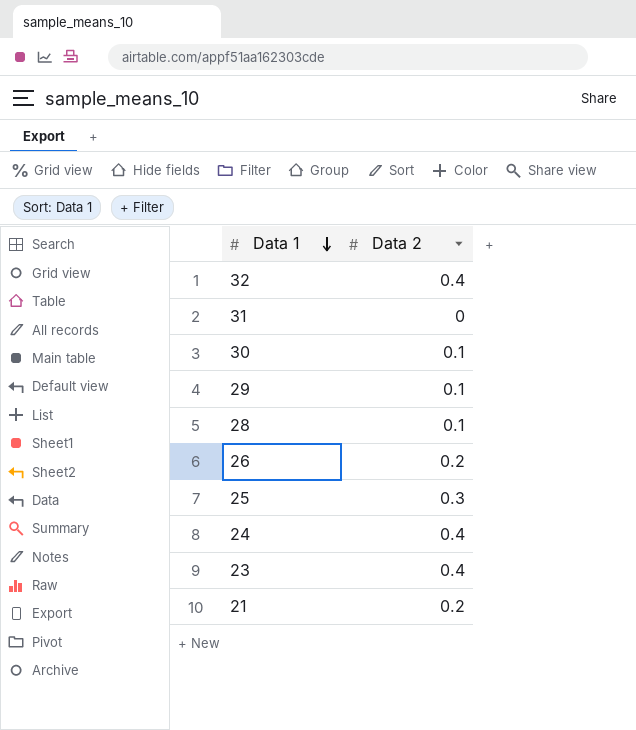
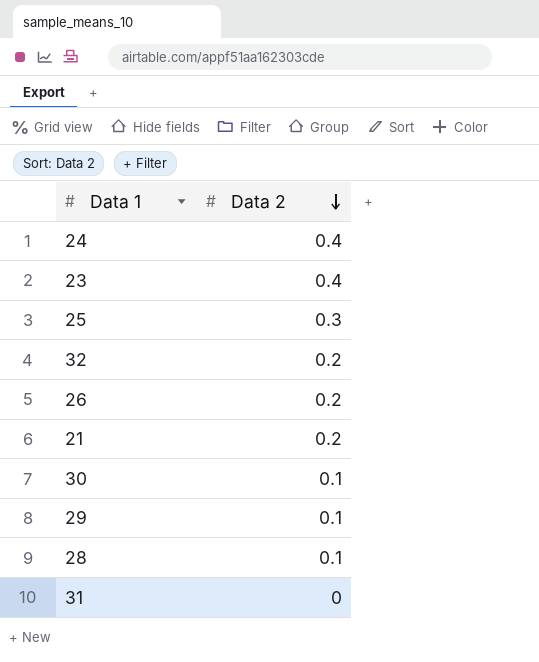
row order: Data 1 descending -> Data 2 descending
32 | Data 2: 0.4 -> 0.2

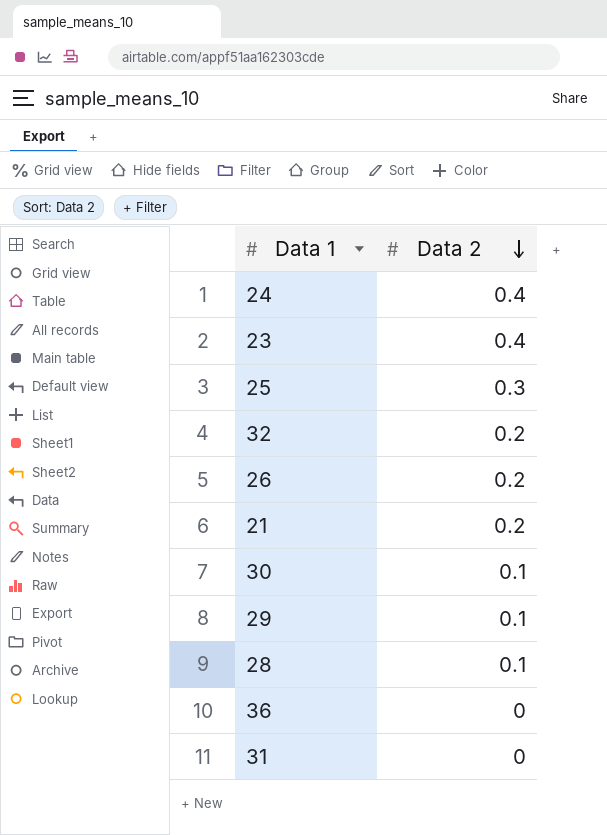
row 36: none -> 0

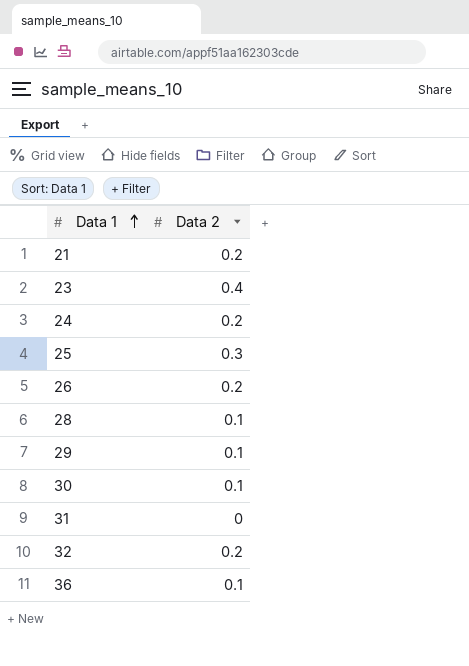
row order: Data 2 descending -> Data 1 ascending
24 | Data 2: 0.4 -> 0.2
36 | Data 2: 0 -> 0.1

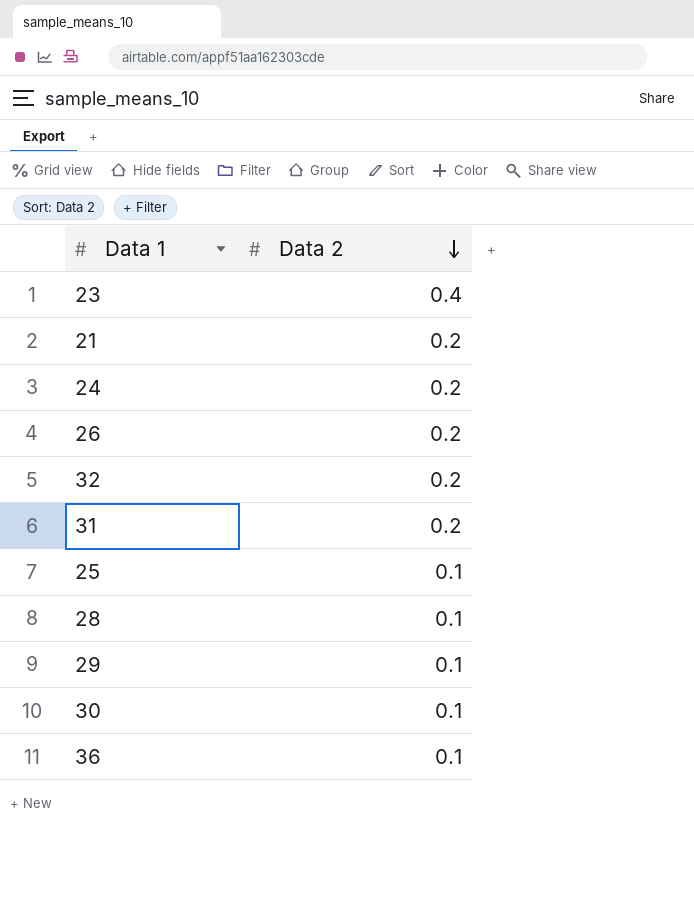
row order: Data 1 ascending -> Data 2 descending
31 | Data 2: 0 -> 0.2
25 | Data 2: 0.3 -> 0.1

